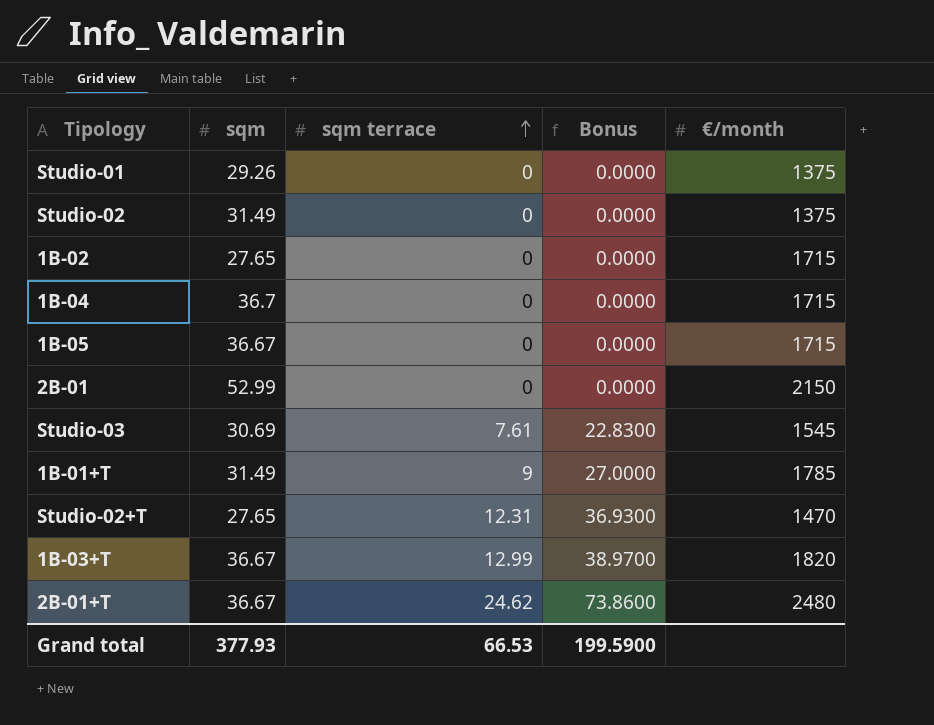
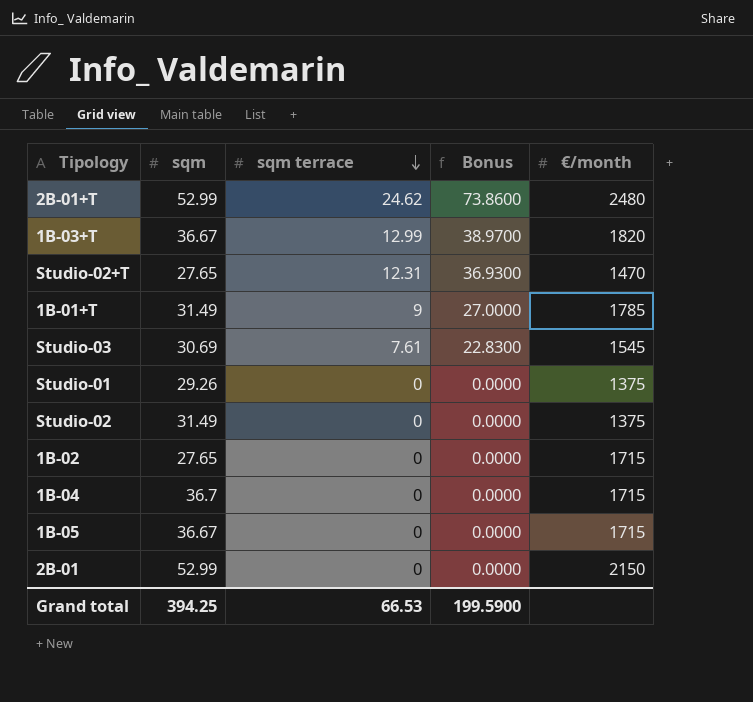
row order: sqm terrace ascending -> sqm terrace descending
2B-01+T | sqm: 36.67 -> 52.99
Grand total | sqm: 377.93 -> 394.25

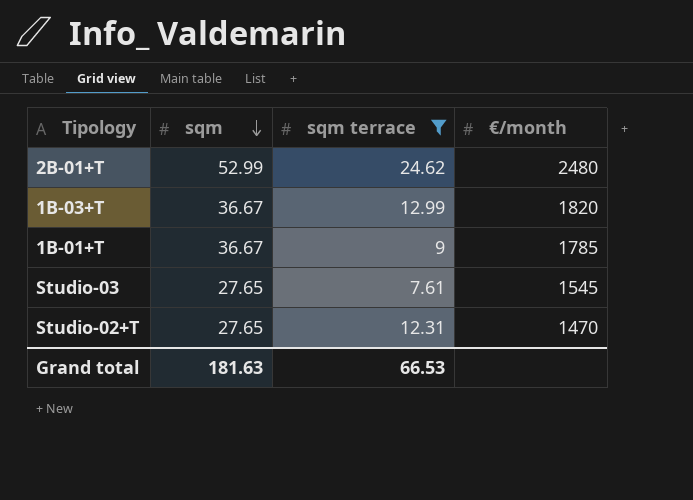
filter: none -> sqm terrace != 0
row order: sqm terrace descending -> sqm descending
column Bonus | formula: [sqm terrace] * 3 -> none
1B-01+T | sqm: 31.49 -> 36.67
Studio-03 | sqm: 30.69 -> 27.65
Grand total | sqm: 394.25 -> 181.63

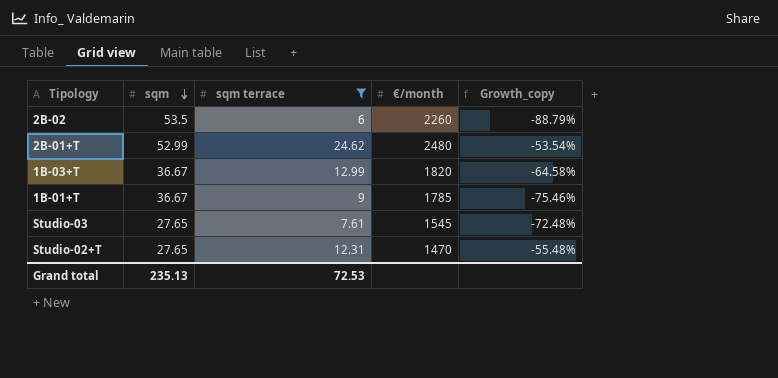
column Growth_copy | formula: none -> ([sqm terrace] - [sqm]) / [sqm]
row 2B-02: none -> 53.5 | 6 | 2260 | -88.79%
Grand total | sqm: 181.63 -> 235.13
Grand total | sqm terrace: 66.53 -> 72.53

